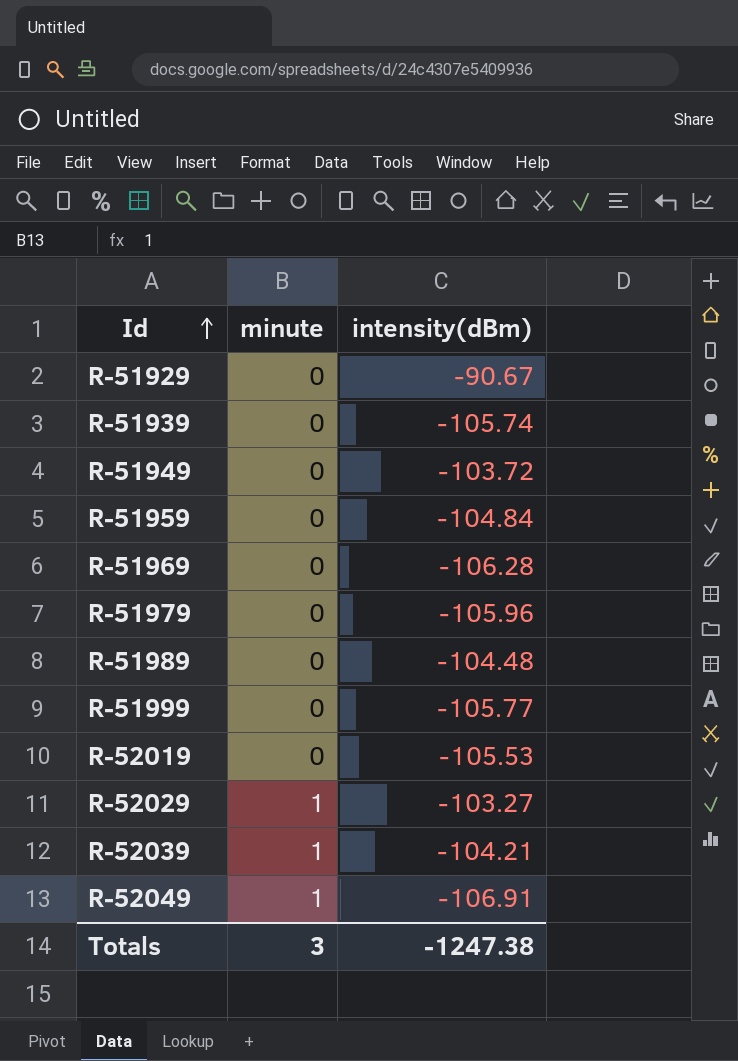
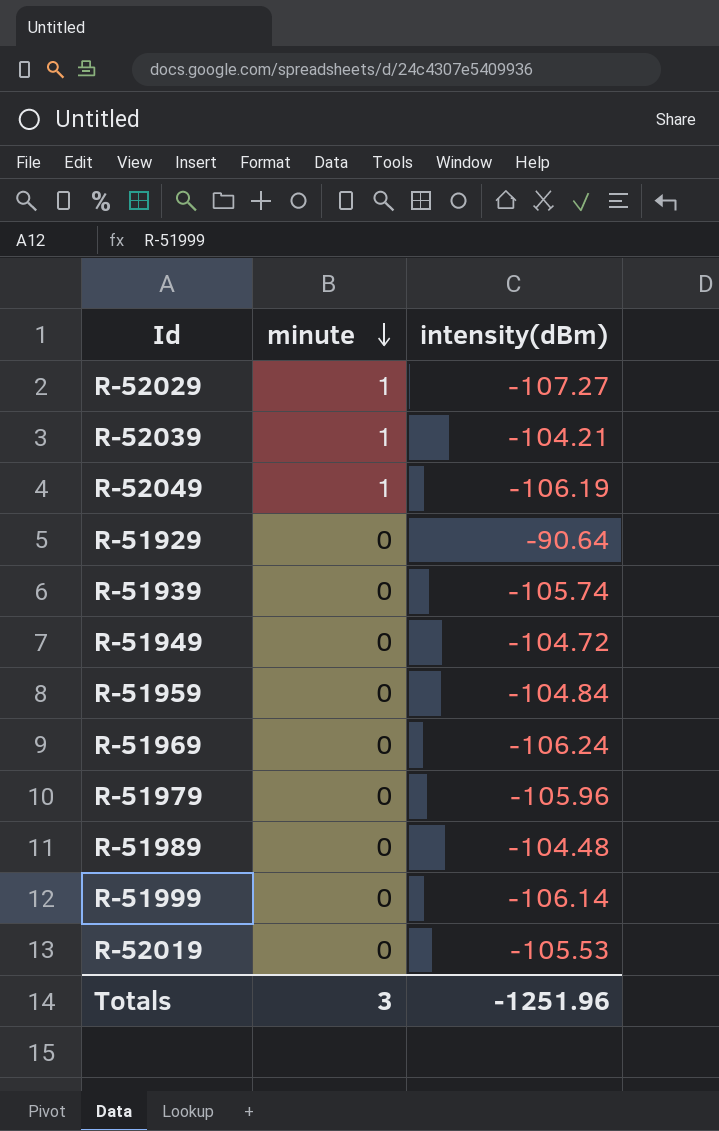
row order: Id ascending -> minute descending
R-52029 | intensity(dBm): -103.27 -> -107.27
R-52049 | intensity(dBm): -106.91 -> -106.19
R-51929 | intensity(dBm): -90.67 -> -90.64
R-51949 | intensity(dBm): -103.72 -> -104.72
R-51969 | intensity(dBm): -106.28 -> -106.24
R-51999 | intensity(dBm): -105.77 -> -106.14
Totals | intensity(dBm): -1247.38 -> -1251.96

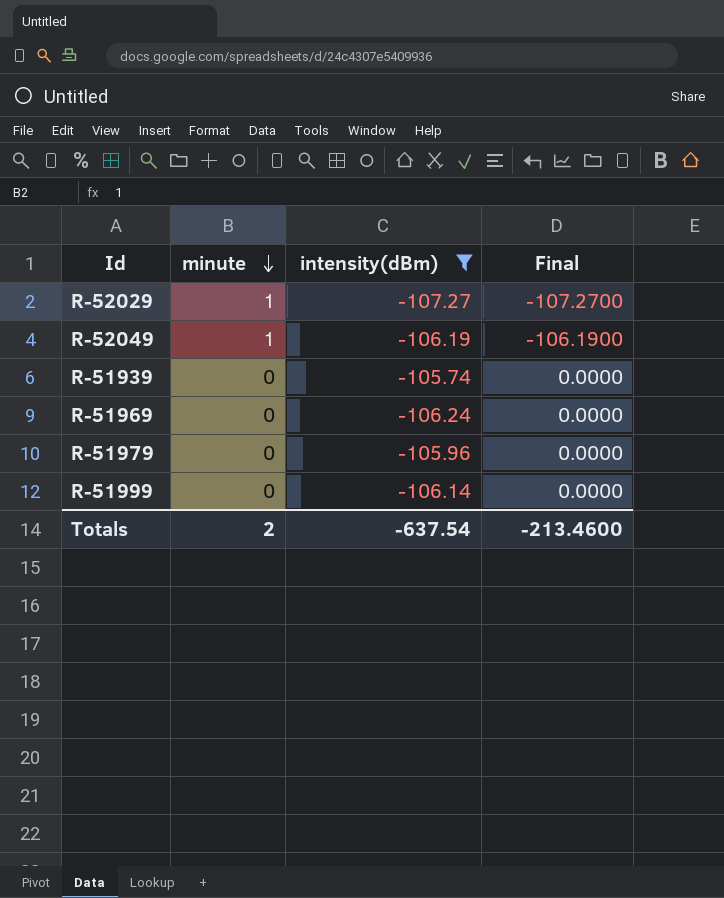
filter: none -> intensity(dBm) <= -105.74
column Final | formula: none -> [minute] * [intensity(dBm)]
Totals | minute: 3 -> 2
Totals | intensity(dBm): -1251.96 -> -637.54

